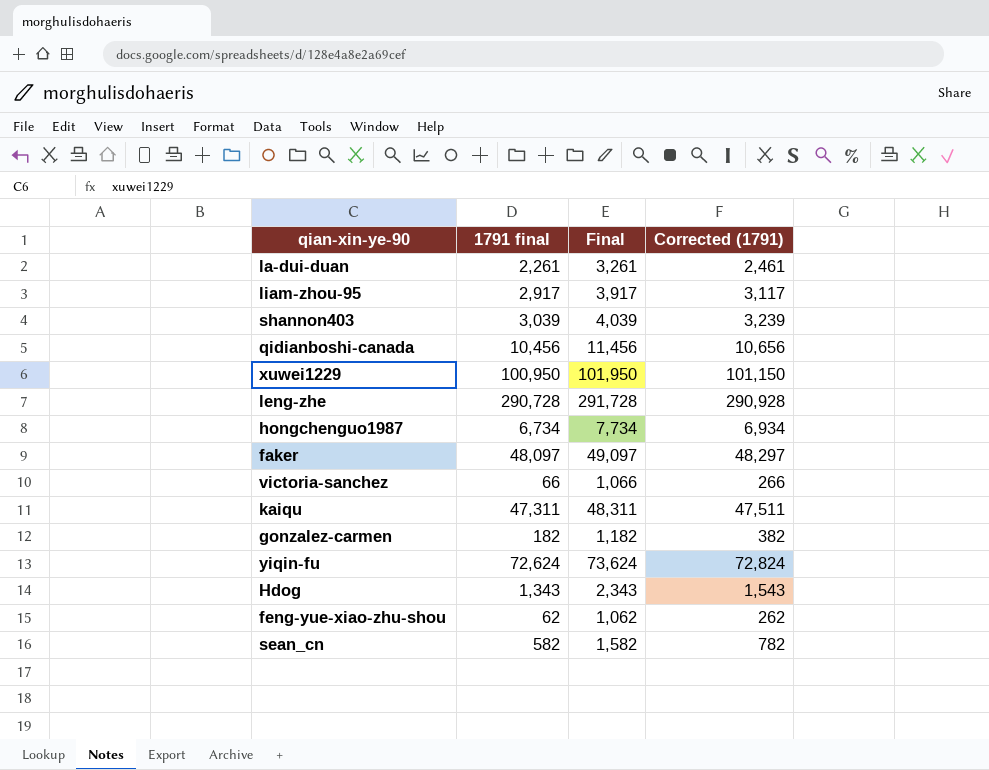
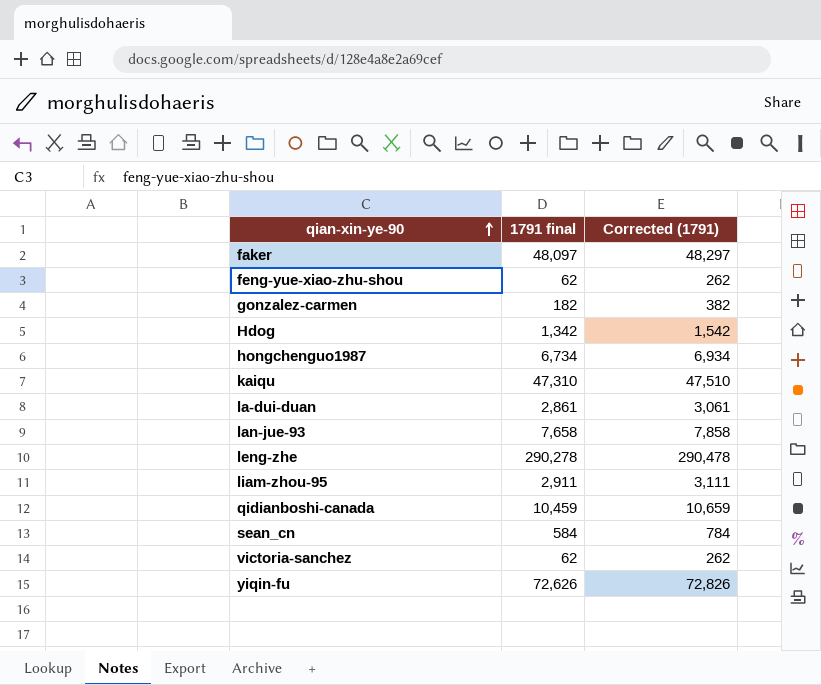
row order: none -> qian-xin-ye-90 ascending
column Final | formula: [1791 final] + 1000 -> none
row shannon403: 3,039 | 4,039 | 3,239 -> none
row xuwei1229: 100,950 | 101,950 | 101,150 -> none
Hdog | 1791 final: 1,343 -> 1,342
Hdog | Corrected (1791): 1,543 -> 1,542
kaiqu | 1791 final: 47,311 -> 47,310
kaiqu | Corrected (1791): 47,511 -> 47,510
la-dui-duan | 1791 final: 2,261 -> 2,861
la-dui-duan | Corrected (1791): 2,461 -> 3,061
row lan-jue-93: none -> 7,658 | 7,858
leng-zhe | 1791 final: 290,728 -> 290,278
leng-zhe | Corrected (1791): 290,928 -> 290,478
liam-zhou-95 | 1791 final: 2,917 -> 2,911
liam-zhou-95 | Corrected (1791): 3,117 -> 3,111
qidianboshi-canada | 1791 final: 10,456 -> 10,459
qidianboshi-canada | Corrected (1791): 10,656 -> 10,659
sean_cn | 1791 final: 582 -> 584
sean_cn | Corrected (1791): 782 -> 784
victoria-sanchez | 1791 final: 66 -> 62
victoria-sanchez | Corrected (1791): 266 -> 262
yiqin-fu | 1791 final: 72,624 -> 72,626
yiqin-fu | Corrected (1791): 72,824 -> 72,826

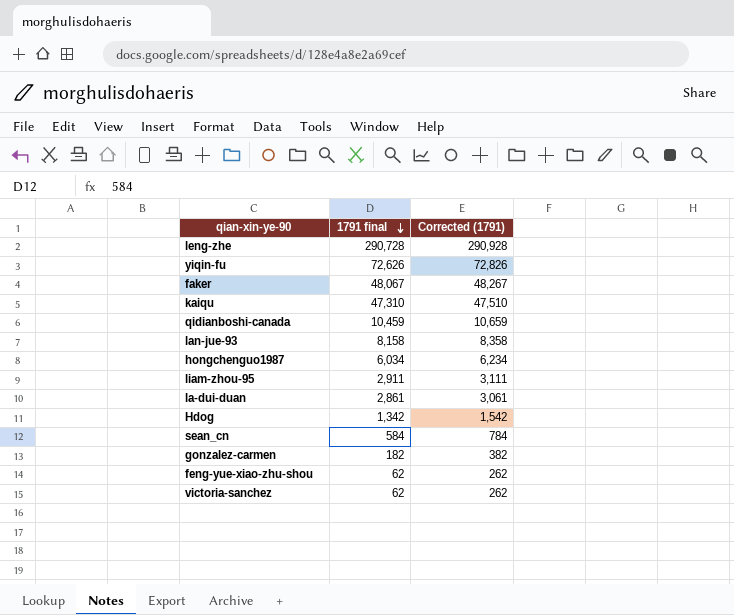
row order: qian-xin-ye-90 ascending -> 1791 final descending
leng-zhe | 1791 final: 290,278 -> 290,728
leng-zhe | Corrected (1791): 290,478 -> 290,928
faker | 1791 final: 48,097 -> 48,067
faker | Corrected (1791): 48,297 -> 48,267
lan-jue-93 | 1791 final: 7,658 -> 8,158
lan-jue-93 | Corrected (1791): 7,858 -> 8,358
hongchenguo1987 | 1791 final: 6,734 -> 6,034
hongchenguo1987 | Corrected (1791): 6,934 -> 6,234

